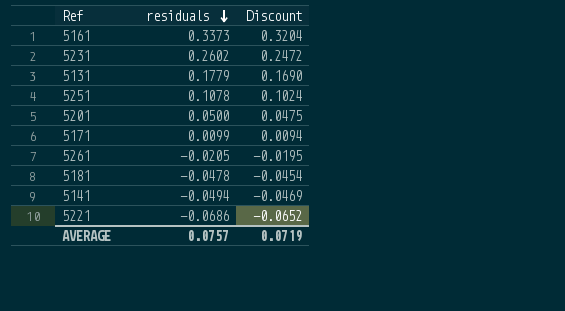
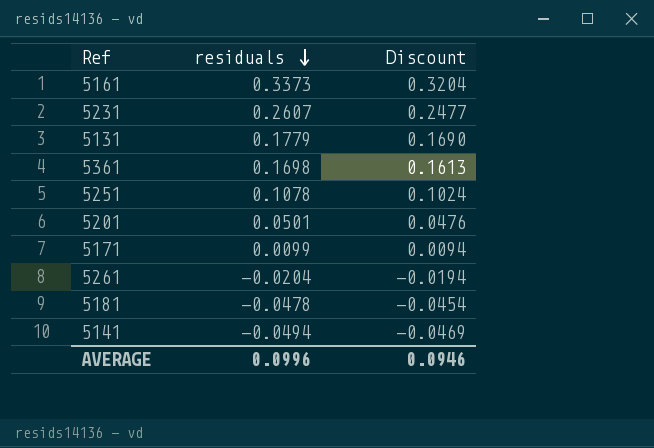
row 5221: -0.0686 | -0.0652 -> none
5231 | residuals: 0.2602 -> 0.2607
5231 | Discount: 0.2472 -> 0.2477
row 5361: none -> 0.1698 | 0.1613
5201 | residuals: 0.0500 -> 0.0501
5201 | Discount: 0.0475 -> 0.0476
5261 | residuals: -0.0205 -> -0.0204
5261 | Discount: -0.0195 -> -0.0194
AVERAGE | residuals: 0.0757 -> 0.0996
AVERAGE | Discount: 0.0719 -> 0.0946

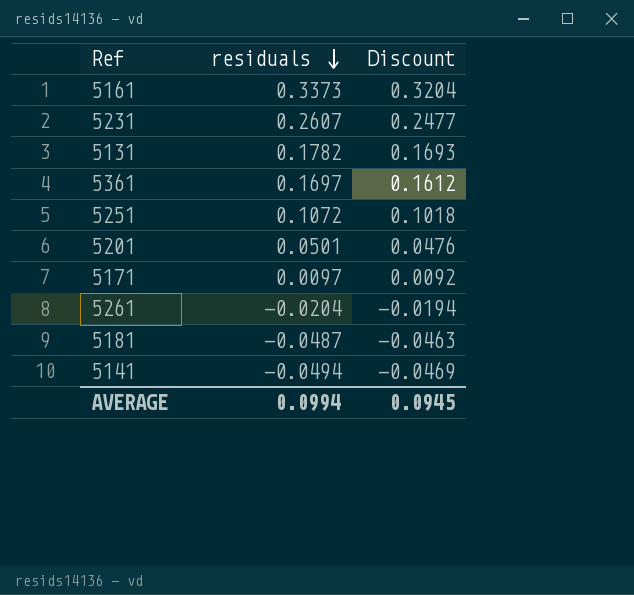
5131 | residuals: 0.1779 -> 0.1782
5131 | Discount: 0.1690 -> 0.1693
5361 | residuals: 0.1698 -> 0.1697
5361 | Discount: 0.1613 -> 0.1612
5251 | residuals: 0.1078 -> 0.1072
5251 | Discount: 0.1024 -> 0.1018
5171 | residuals: 0.0099 -> 0.0097
5171 | Discount: 0.0094 -> 0.0092
5181 | residuals: -0.0478 -> -0.0487
5181 | Discount: -0.0454 -> -0.0463
AVERAGE | residuals: 0.0996 -> 0.0994
AVERAGE | Discount: 0.0946 -> 0.0945

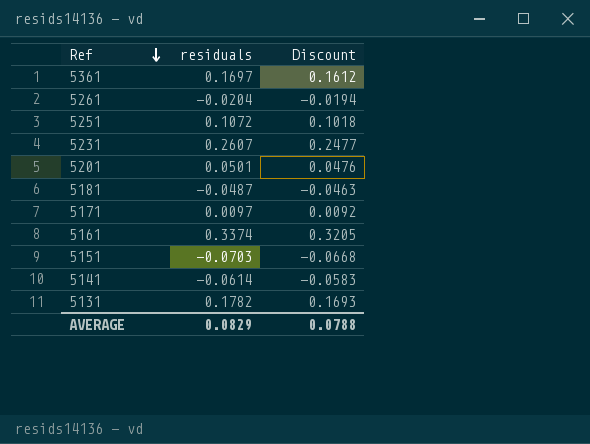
row order: residuals descending -> Ref descending
5161 | residuals: 0.3373 -> 0.3374
5161 | Discount: 0.3204 -> 0.3205
row 5151: none -> -0.0703 | -0.0668
5141 | residuals: -0.0494 -> -0.0614
5141 | Discount: -0.0469 -> -0.0583
AVERAGE | residuals: 0.0994 -> 0.0829
AVERAGE | Discount: 0.0945 -> 0.0788

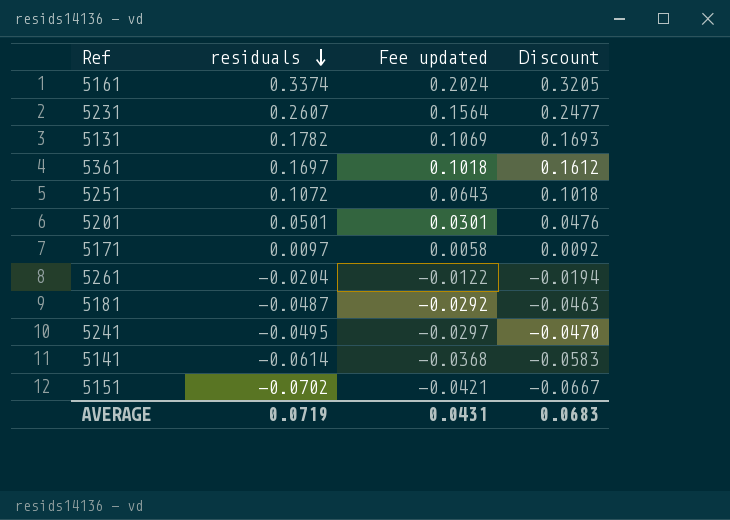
row order: Ref descending -> residuals descending
column Fee updated | formula: none -> [residuals] * 0.6
row 5241: none -> -0.0495 | -0.0297 | -0.0470
5151 | residuals: -0.0703 -> -0.0702
5151 | Discount: -0.0668 -> -0.0667
AVERAGE | residuals: 0.0829 -> 0.0719
AVERAGE | Discount: 0.0788 -> 0.0683

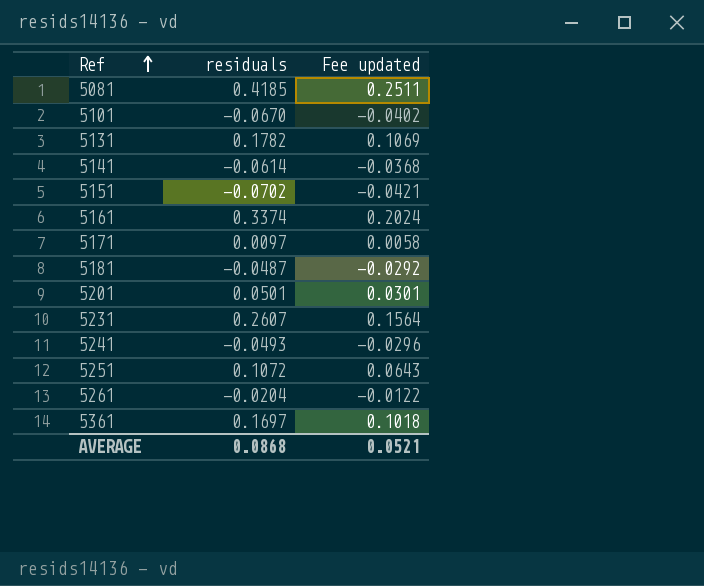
row order: residuals descending -> Ref ascending
column Discount | formula: [residuals] * 0.95 -> none
row 5081: none -> 0.4185 | 0.2511
row 5101: none -> -0.0670 | -0.0402
5241 | residuals: -0.0495 -> -0.0493
5241 | Fee updated: -0.0297 -> -0.0296
AVERAGE | residuals: 0.0719 -> 0.0868
AVERAGE | Fee updated: 0.0431 -> 0.0521

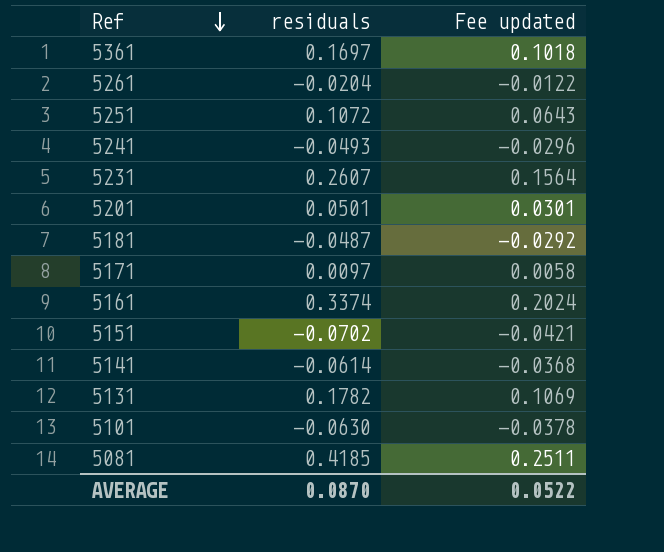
row order: Ref ascending -> Ref descending
5101 | residuals: -0.0670 -> -0.0630
5101 | Fee updated: -0.0402 -> -0.0378
AVERAGE | residuals: 0.0868 -> 0.0870
AVERAGE | Fee updated: 0.0521 -> 0.0522

